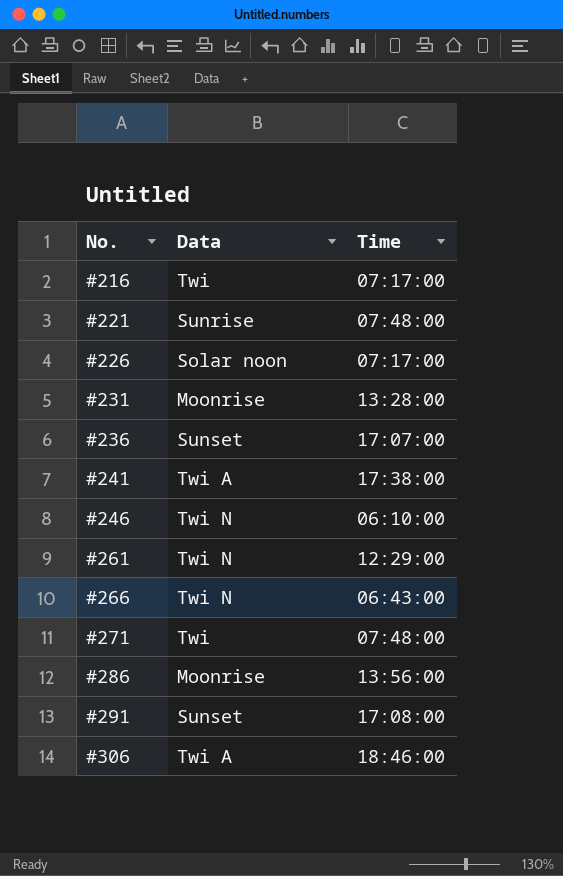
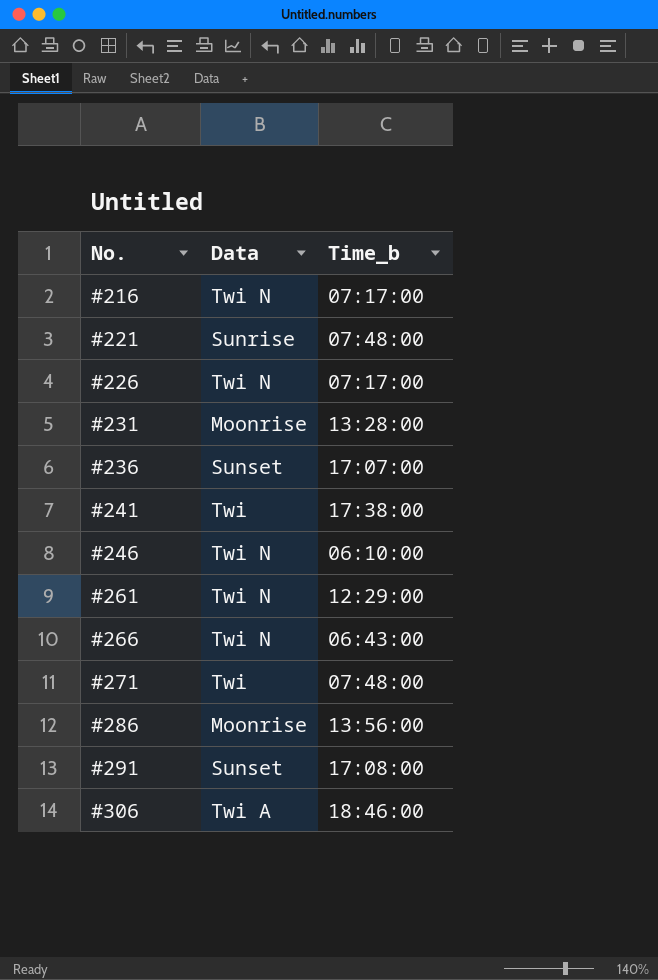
column name: Time -> Time_b
#216 | Data: Twi -> Twi N
#226 | Data: Solar noon -> Twi N
#241 | Data: Twi A -> Twi

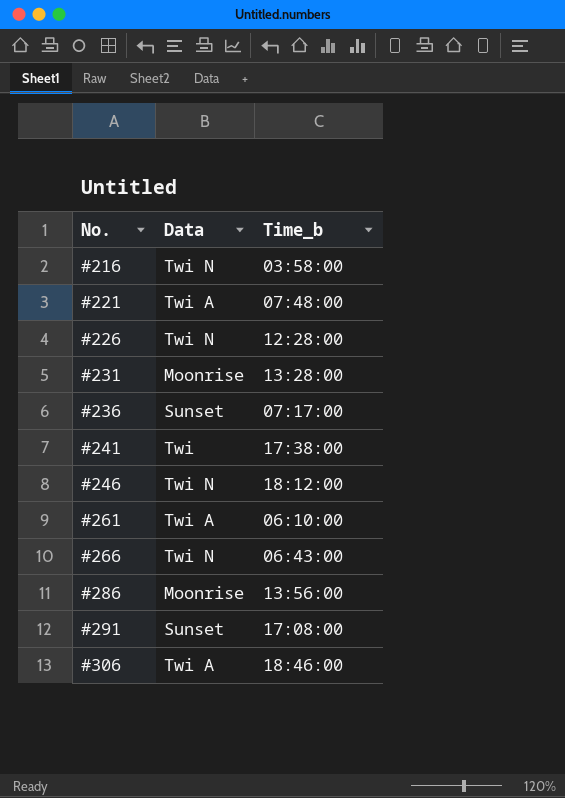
row #271: Twi | 07:48:00 -> none
#216 | Time_b: 07:17:00 -> 03:58:00
#221 | Data: Sunrise -> Twi A
#226 | Time_b: 07:17:00 -> 12:28:00
#236 | Time_b: 17:07:00 -> 07:17:00
#246 | Time_b: 06:10:00 -> 18:12:00
#261 | Data: Twi N -> Twi A
#261 | Time_b: 12:29:00 -> 06:10:00

